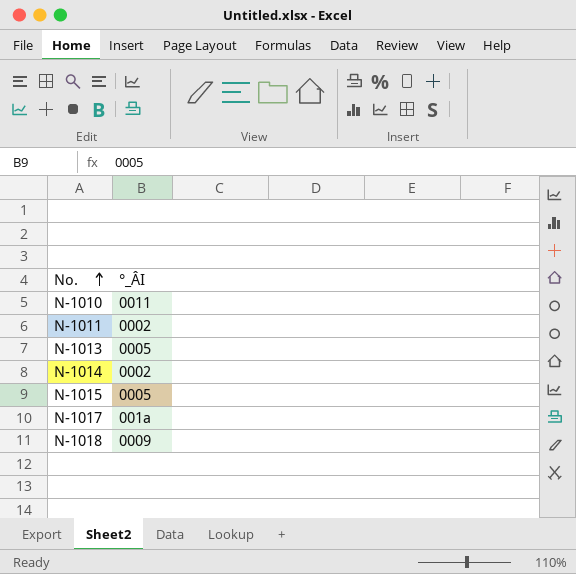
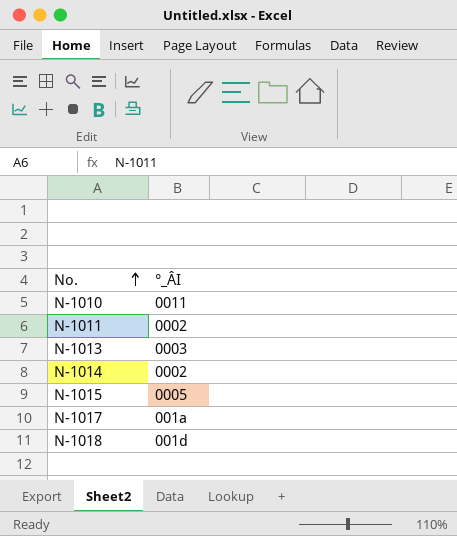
N-1013 | °_ÂI: 0005 -> 0003
N-1018 | °_ÂI: 0009 -> 001d

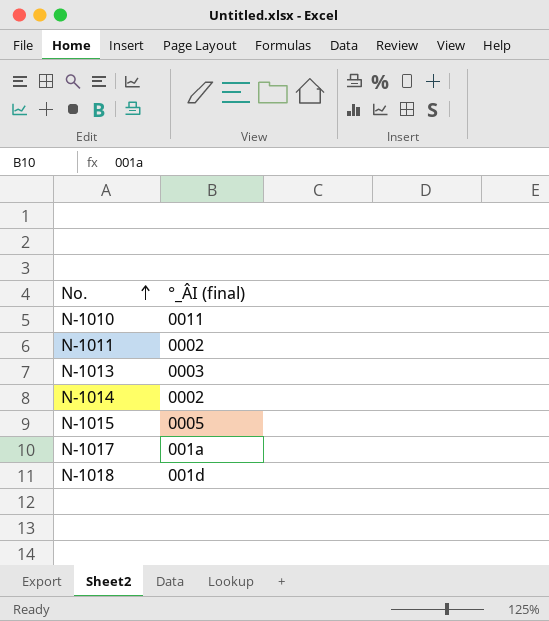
column name: °_ÂI -> °_ÂI (final)

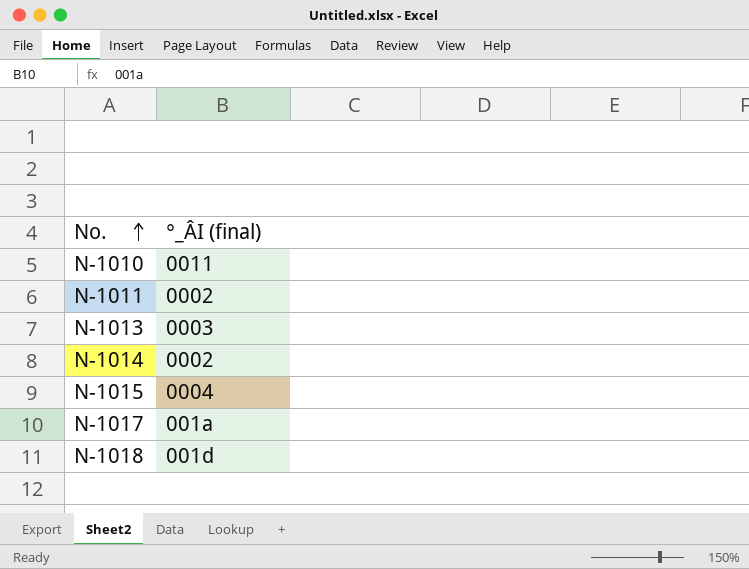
N-1015 | °_ÂI (final): 0005 -> 0004

